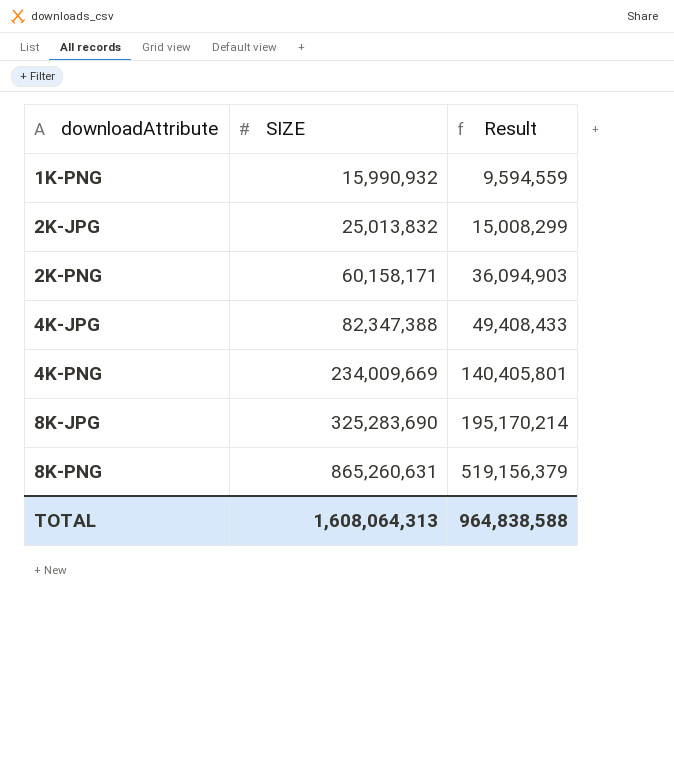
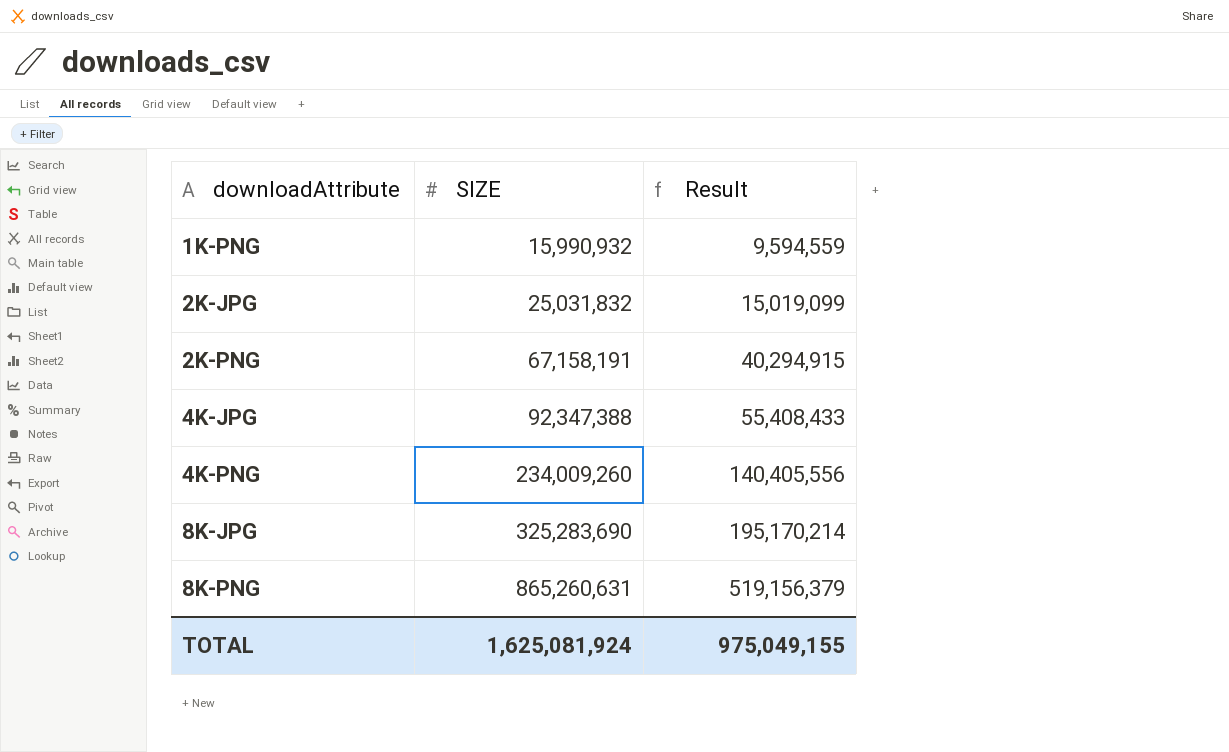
2K-JPG | SIZE: 25,013,832 -> 25,031,832
2K-JPG | Result: 15,008,299 -> 15,019,099
2K-PNG | SIZE: 60,158,171 -> 67,158,191
2K-PNG | Result: 36,094,903 -> 40,294,915
4K-JPG | SIZE: 82,347,388 -> 92,347,388
4K-JPG | Result: 49,408,433 -> 55,408,433
4K-PNG | SIZE: 234,009,669 -> 234,009,260
4K-PNG | Result: 140,405,801 -> 140,405,556
TOTAL | SIZE: 1,608,064,313 -> 1,625,081,924
TOTAL | Result: 964,838,588 -> 975,049,155

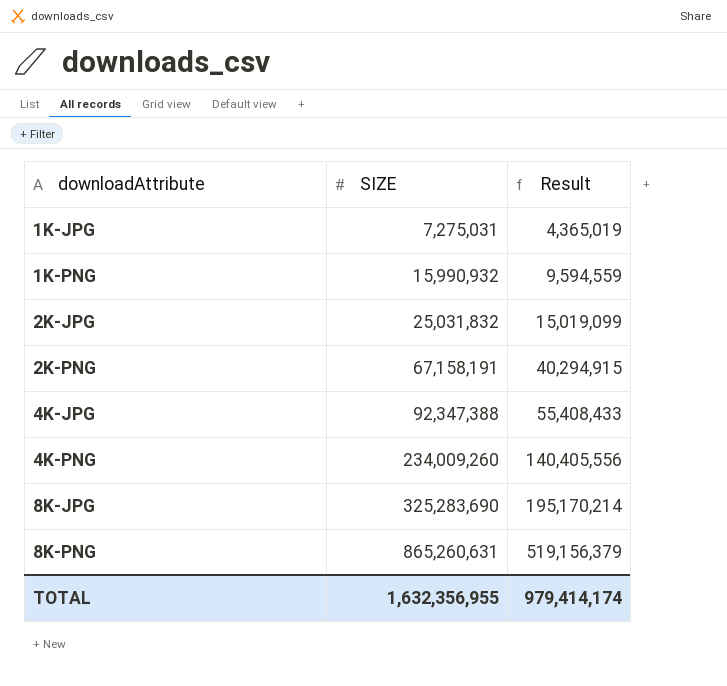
row 1K-JPG: none -> 7,275,031 | 4,365,019
TOTAL | SIZE: 1,625,081,924 -> 1,632,356,955
TOTAL | Result: 975,049,155 -> 979,414,174

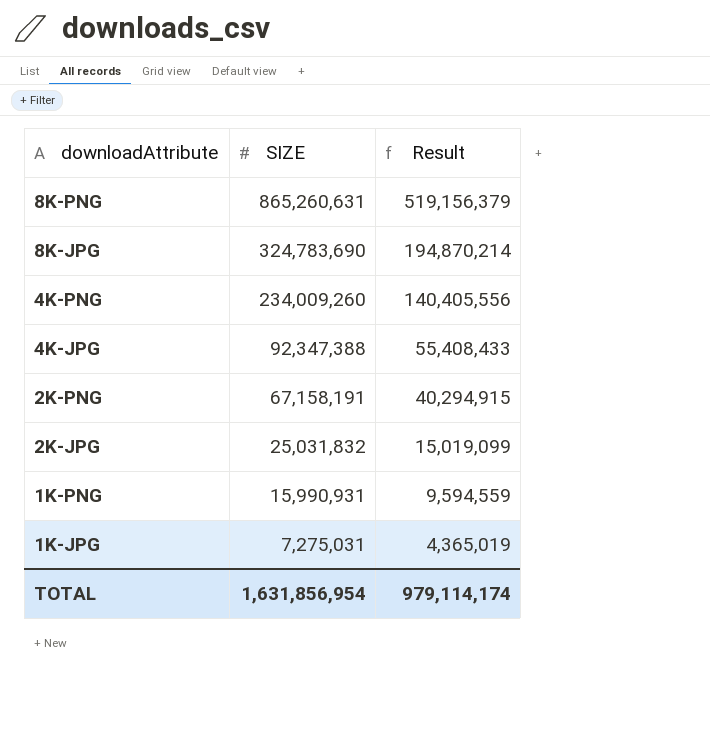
row order: downloadAttribute ascending -> downloadAttribute descending
8K-JPG | SIZE: 325,283,690 -> 324,783,690
8K-JPG | Result: 195,170,214 -> 194,870,214
1K-PNG | SIZE: 15,990,932 -> 15,990,931
TOTAL | SIZE: 1,632,356,955 -> 1,631,856,954
TOTAL | Result: 979,414,174 -> 979,114,174

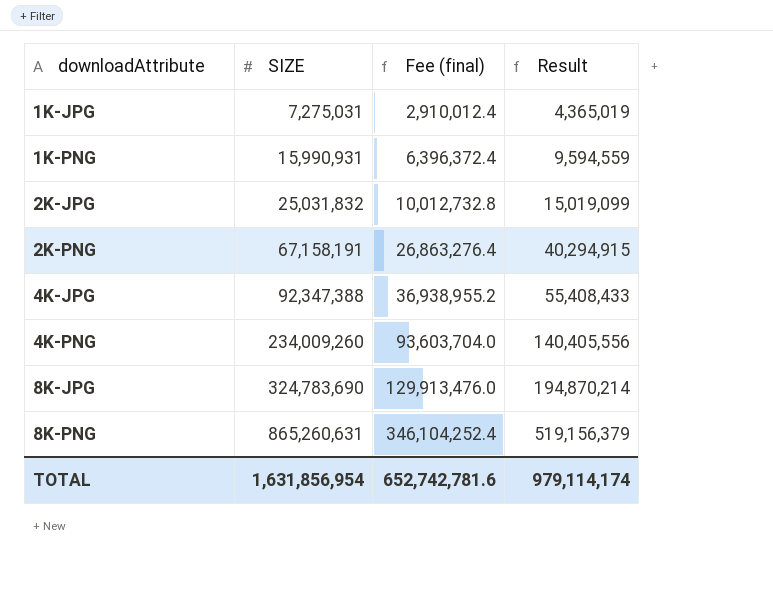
row order: downloadAttribute descending -> downloadAttribute ascending
column Fee (final) | formula: none -> [SIZE] * 0.4

